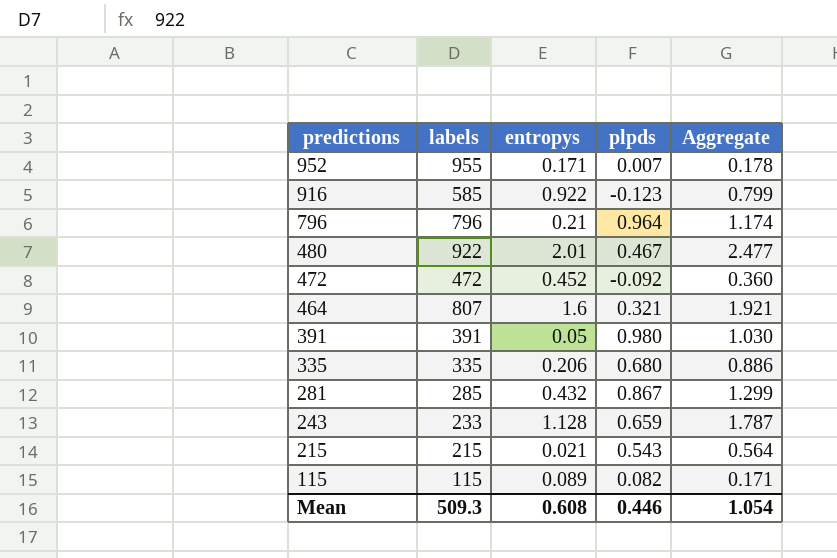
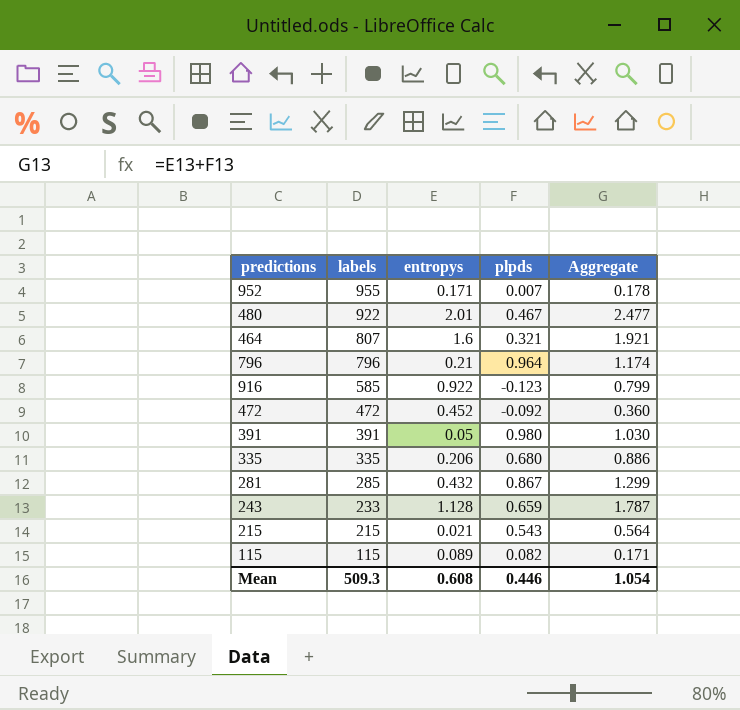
row order: predictions descending -> labels descending

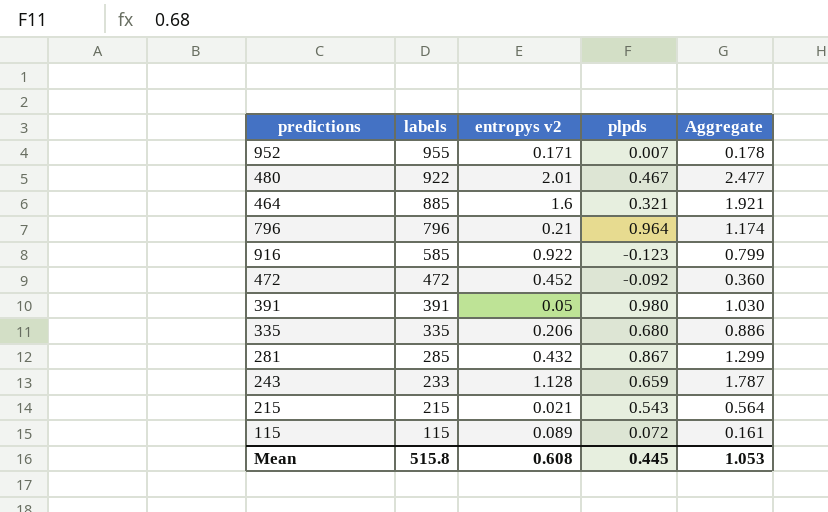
column name: entropys -> entropys v2
464 | labels: 807 -> 885
115 | plpds: 0.082 -> 0.072
115 | Aggregate: 0.171 -> 0.161
Mean | labels: 509.3 -> 515.8
Mean | plpds: 0.446 -> 0.445
Mean | Aggregate: 1.054 -> 1.053

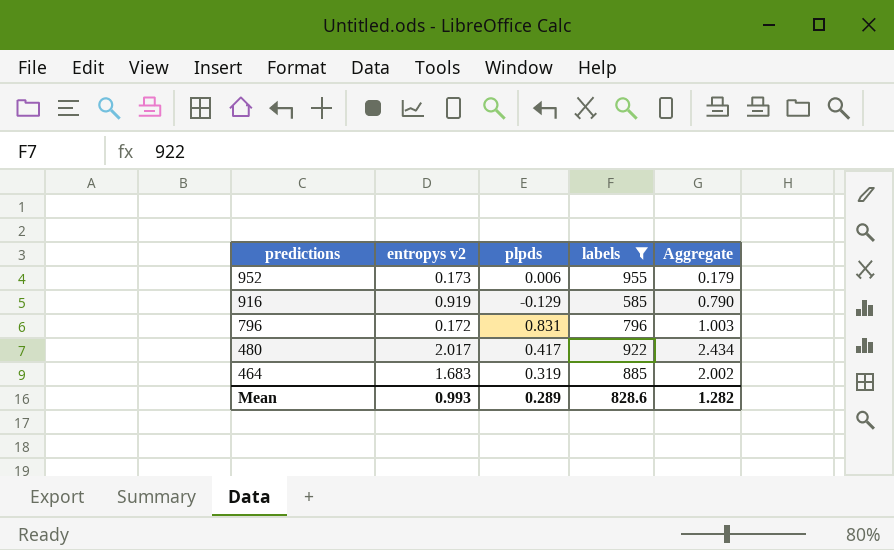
filter: none -> labels >= 585
row order: labels descending -> predictions descending
column labels | position: 2 -> 4
952 | entropys v2: 0.171 -> 0.173
952 | plpds: 0.007 -> 0.006
952 | Aggregate: 0.178 -> 0.179
916 | entropys v2: 0.922 -> 0.919
916 | plpds: -0.123 -> -0.129
916 | Aggregate: 0.799 -> 0.790
796 | entropys v2: 0.21 -> 0.172
796 | plpds: 0.964 -> 0.831
796 | Aggregate: 1.174 -> 1.003
480 | entropys v2: 2.01 -> 2.017
480 | plpds: 0.467 -> 0.417
480 | Aggregate: 2.477 -> 2.434
464 | entropys v2: 1.6 -> 1.683
464 | plpds: 0.321 -> 0.319
464 | Aggregate: 1.921 -> 2.002
Mean | entropys v2: 0.608 -> 0.993
Mean | plpds: 0.445 -> 0.289
Mean | labels: 515.8 -> 828.6
Mean | Aggregate: 1.053 -> 1.282

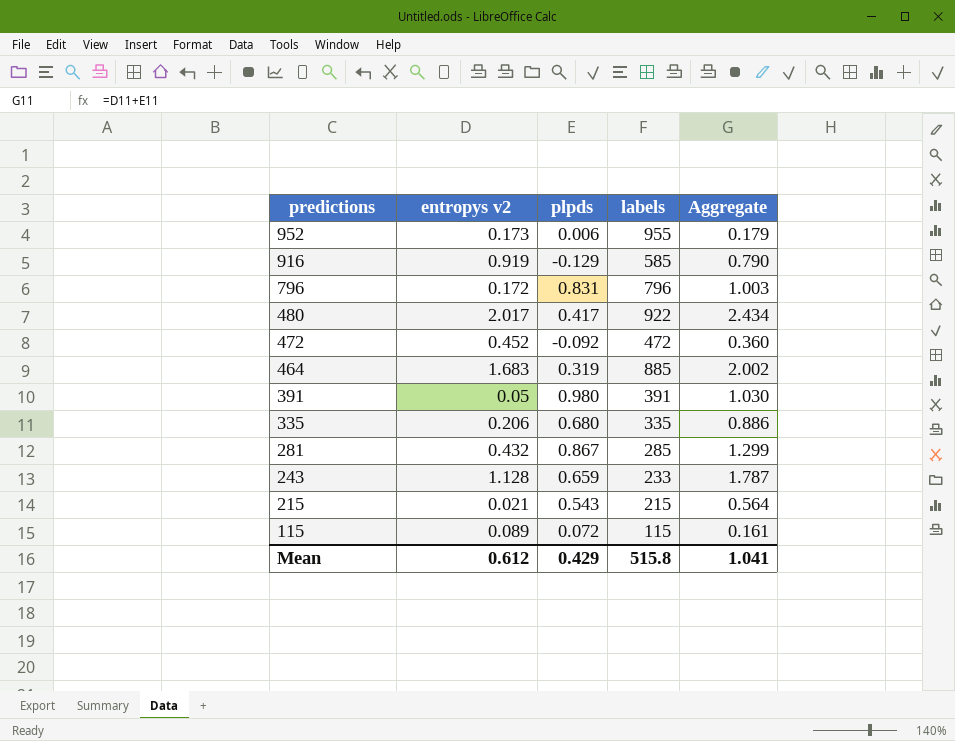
filter: labels >= 585 -> none
Mean | entropys v2: 0.993 -> 0.612
Mean | plpds: 0.289 -> 0.429
Mean | labels: 828.6 -> 515.8
Mean | Aggregate: 1.282 -> 1.041

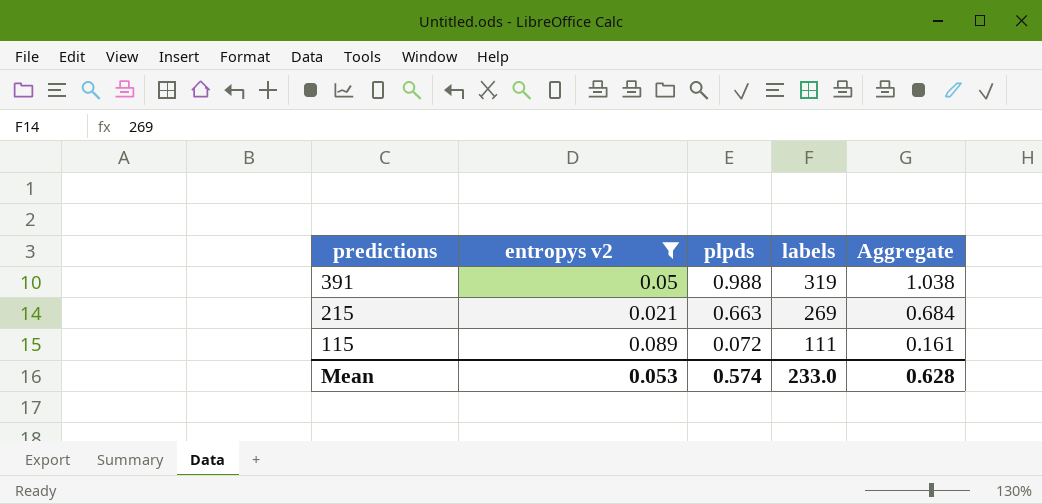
filter: none -> entropys v2 <= 0.089
391 | plpds: 0.980 -> 0.988
391 | labels: 391 -> 319
391 | Aggregate: 1.030 -> 1.038
215 | plpds: 0.543 -> 0.663
215 | labels: 215 -> 269
215 | Aggregate: 0.564 -> 0.684
115 | labels: 115 -> 111
Mean | entropys v2: 0.612 -> 0.053
Mean | plpds: 0.429 -> 0.574
Mean | labels: 515.8 -> 233.0
Mean | Aggregate: 1.041 -> 0.628

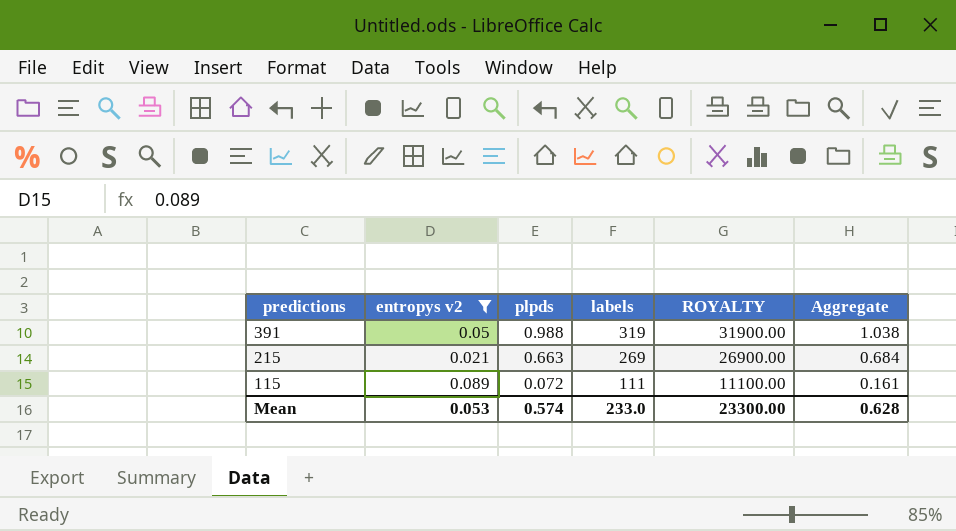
column ROYALTY | formula: none -> [labels] * 100

